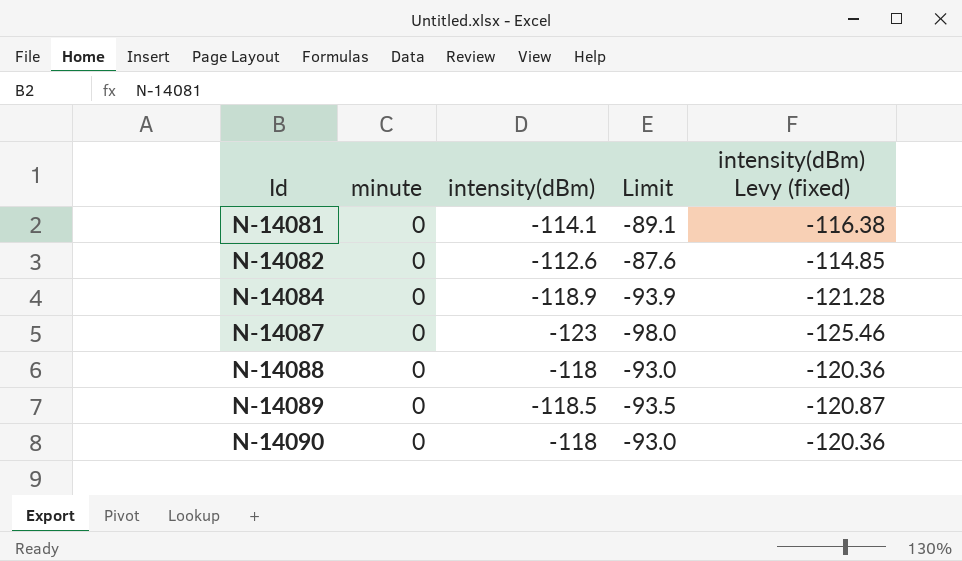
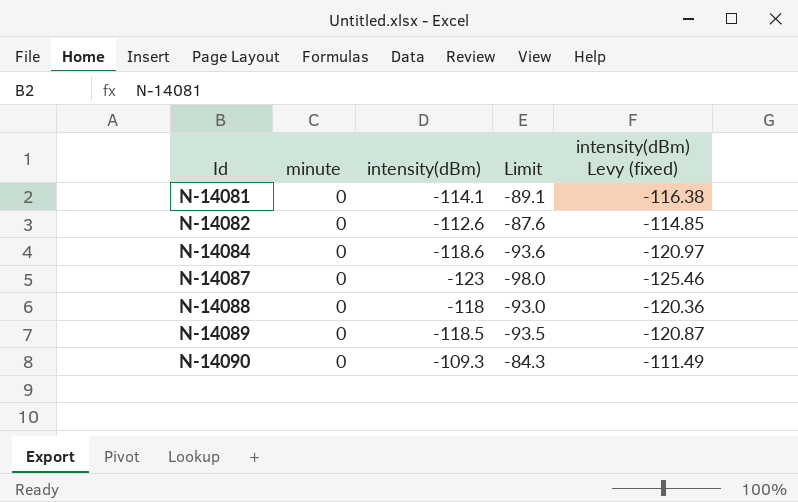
N-14084 | intensity(dBm): -118.9 -> -118.6
N-14084 | Limit: -93.9 -> -93.6
N-14084 | intensity(dBm) Levy (fixed): -121.28 -> -120.97
N-14090 | intensity(dBm): -118 -> -109.3
N-14090 | Limit: -93.0 -> -84.3
N-14090 | intensity(dBm) Levy (fixed): -120.36 -> -111.49

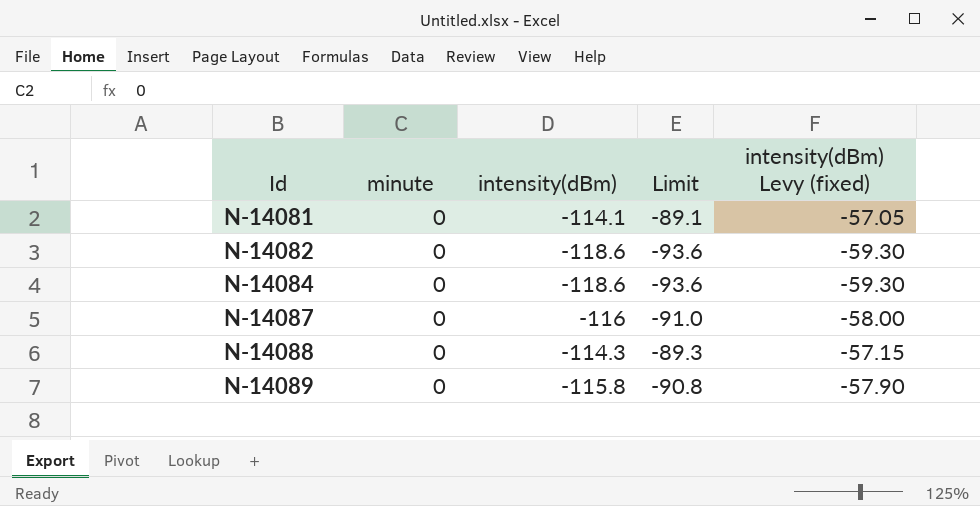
column intensity(dBm) Levy (fixed) | formula: [intensity(dBm)] * 1.02 -> [intensity(dBm)] * 0.5
row N-14090: 0 | -109.3 | -84.3 | -111.49 -> none
N-14082 | intensity(dBm): -112.6 -> -118.6
N-14082 | Limit: -87.6 -> -93.6
N-14087 | intensity(dBm): -123 -> -116
N-14087 | Limit: -98.0 -> -91.0
N-14088 | intensity(dBm): -118 -> -114.3
N-14088 | Limit: -93.0 -> -89.3
N-14089 | intensity(dBm): -118.5 -> -115.8
N-14089 | Limit: -93.5 -> -90.8

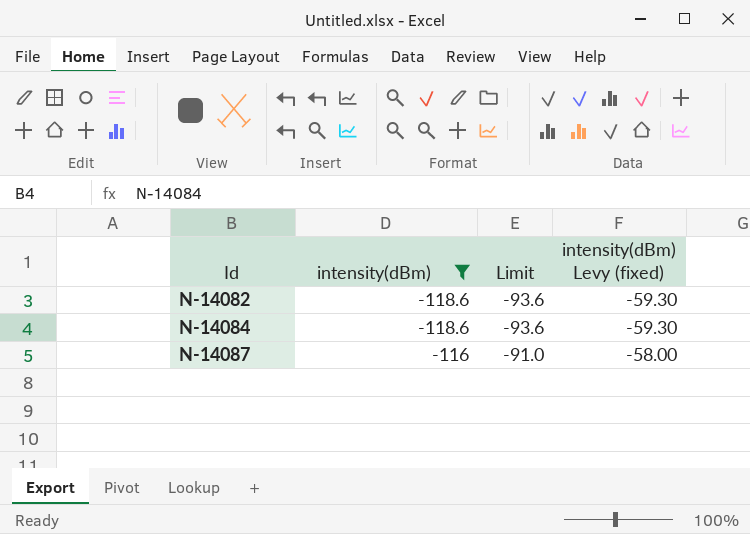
filter: none -> intensity(dBm) <= -116
column minute | position: 2 -> none

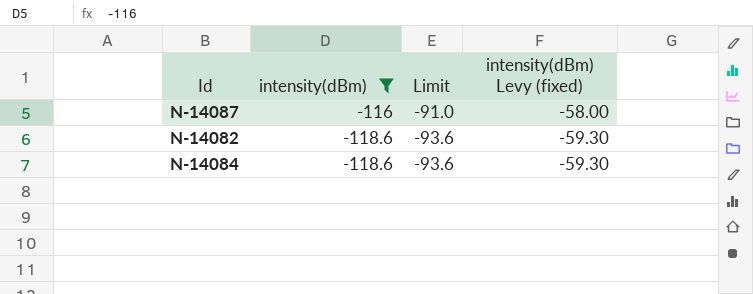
row order: Id ascending -> intensity(dBm) descending

